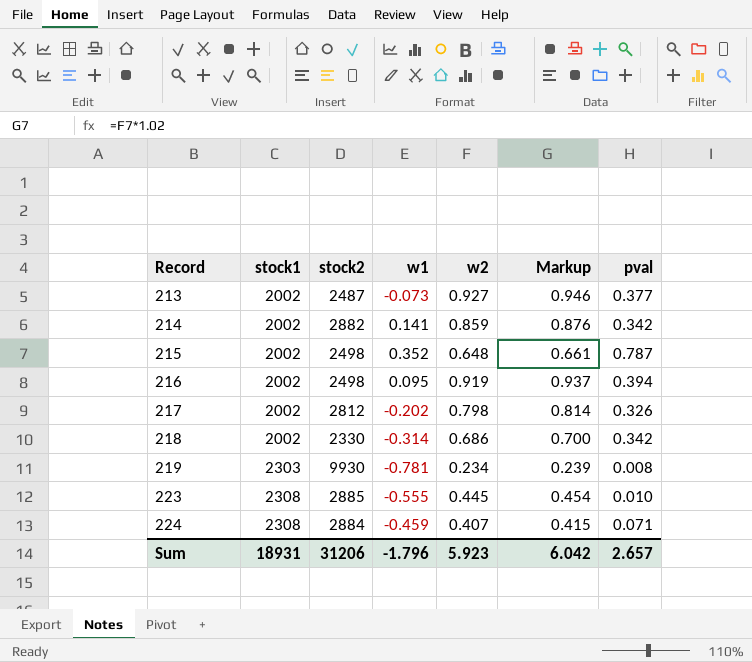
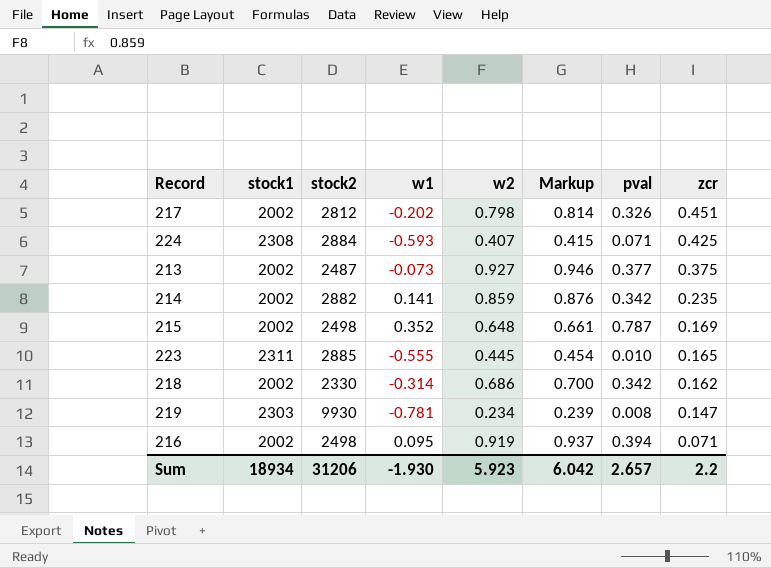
row order: Record ascending -> zcr descending
column zcr | position: none -> 8
224 | w1: -0.459 -> -0.593
223 | stock1: 2308 -> 2311
Sum | stock1: 18931 -> 18934
Sum | w1: -1.796 -> -1.930

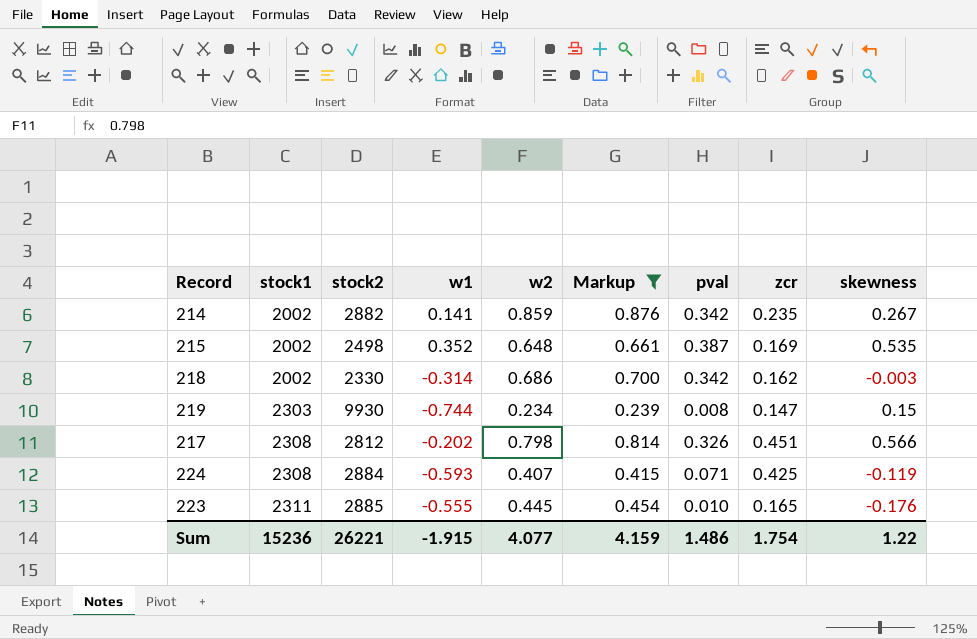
filter: none -> Markup <= 0.876
row order: zcr descending -> stock1 ascending
column skewness | position: none -> 9
215 | pval: 0.787 -> 0.387
219 | w1: -0.781 -> -0.744
217 | stock1: 2002 -> 2308
Sum | stock1: 18934 -> 15236
Sum | stock2: 31206 -> 26221
Sum | w1: -1.930 -> -1.915
Sum | w2: 5.923 -> 4.077
Sum | Markup: 6.042 -> 4.159
Sum | pval: 2.657 -> 1.486
Sum | zcr: 2.2 -> 1.754

